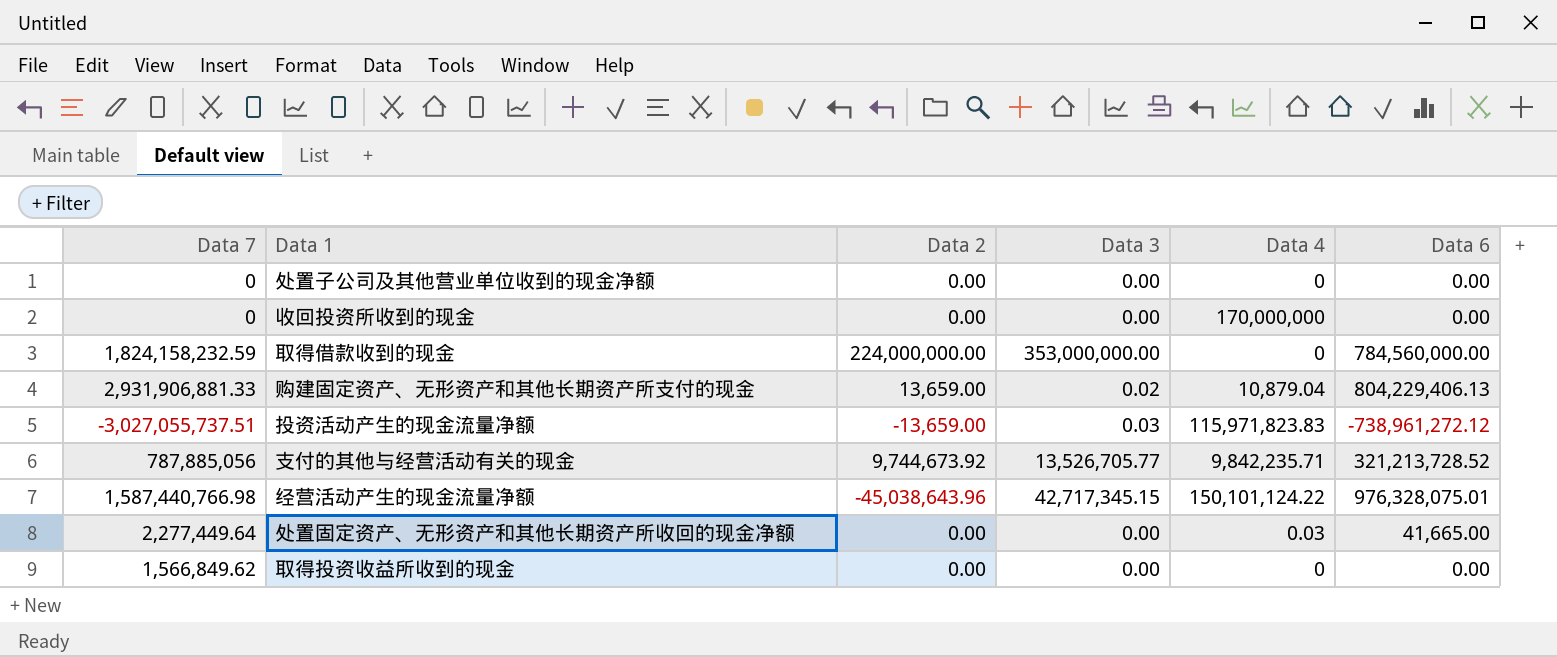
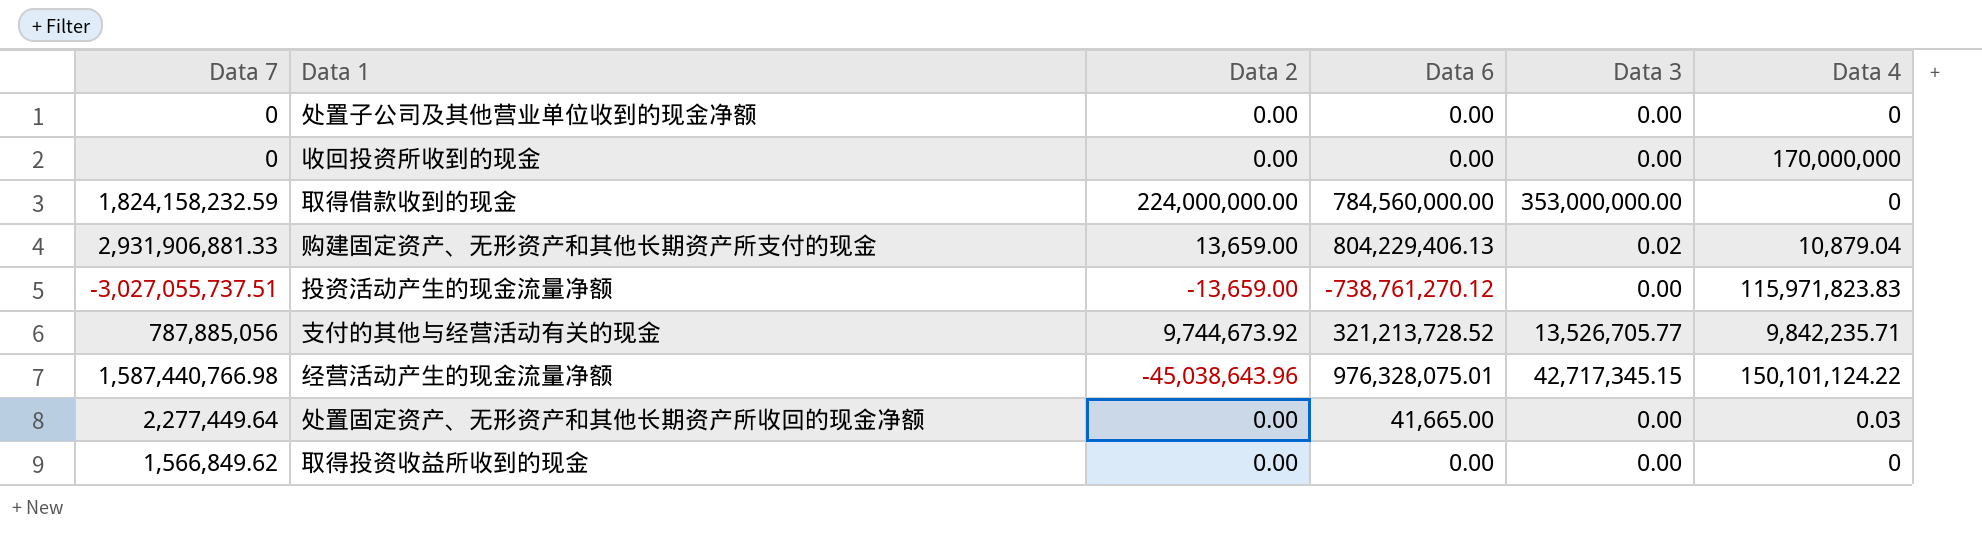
column Data 6 | position: 6 -> 4
投资活动产生的现金流量净额 | Data 6: -738,961,272.12 -> -738,761,270.12
投资活动产生的现金流量净额 | Data 3: 0.03 -> 0.00

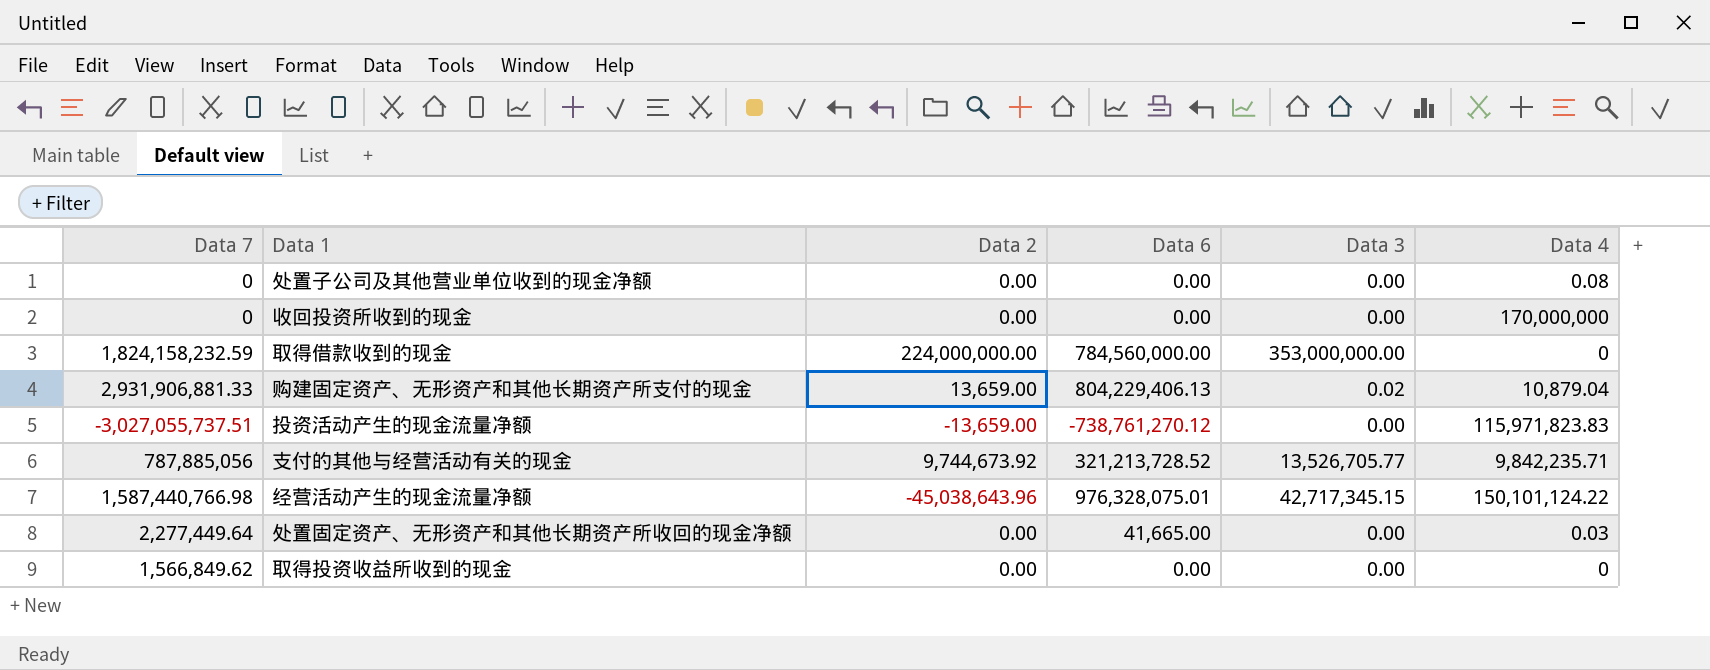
处置子公司及其他营业单位收到的现金净额 | Data 4: 0 -> 0.08

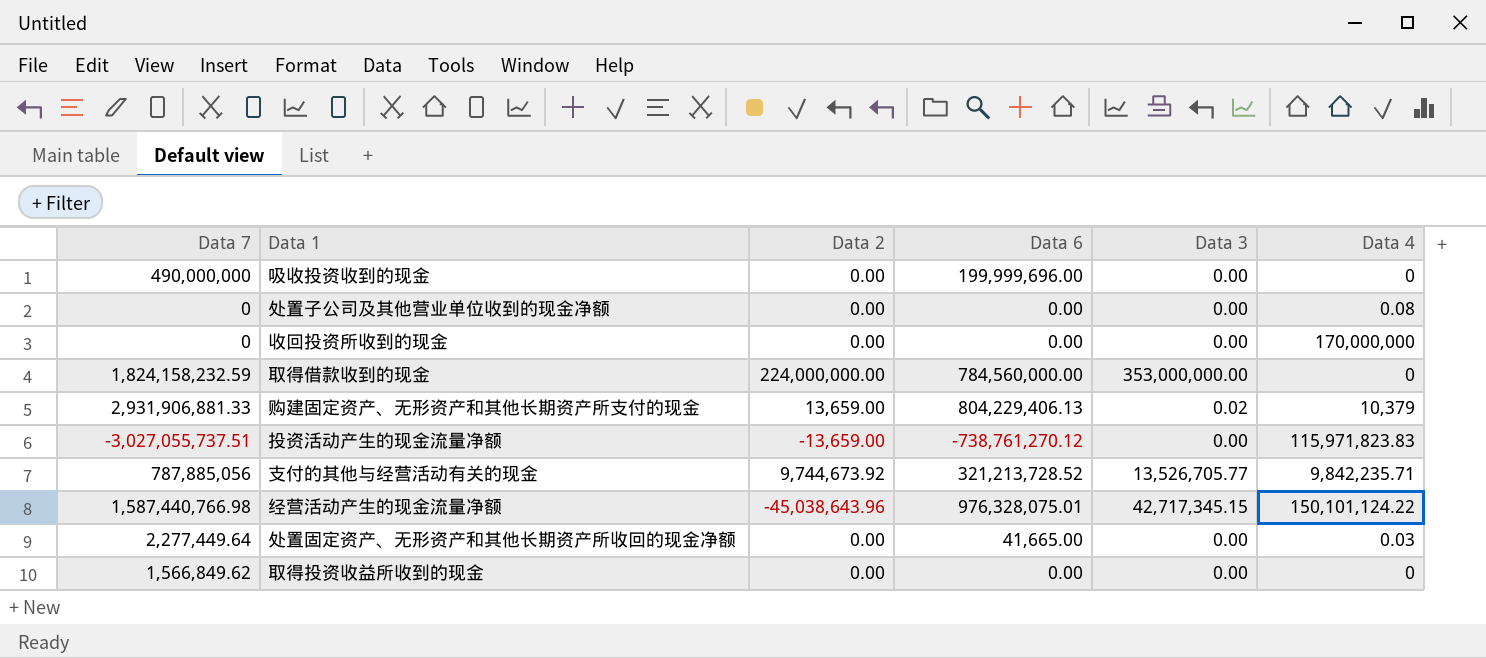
row 吸收投资收到的现金: none -> 490,000,000 | 0.00 | 199,999,696.00 | 0.00 | 0
购建固定资产、无形资产和其他长期资产所支付的现金 | Data 4: 10,879.04 -> 10,379

